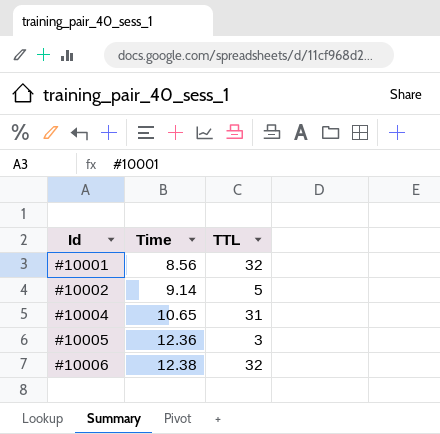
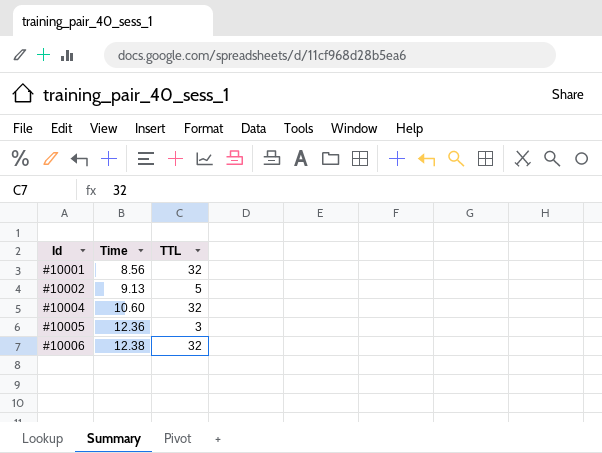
#10002 | Time: 9.14 -> 9.13
#10004 | Time: 10.65 -> 10.60
#10004 | TTL: 31 -> 32

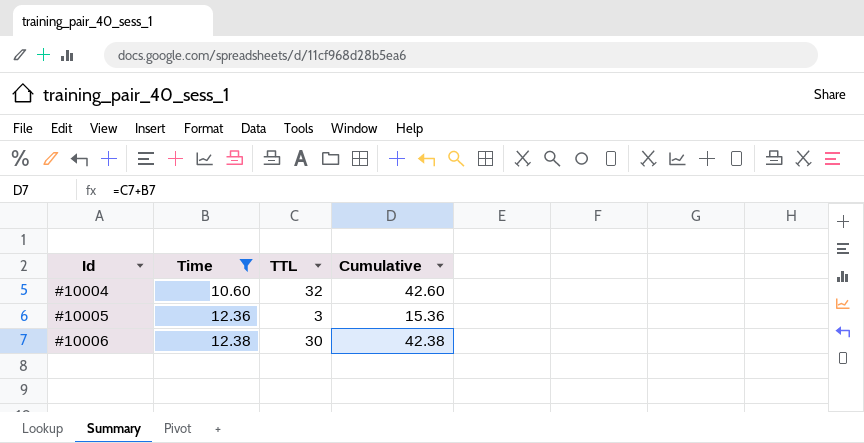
filter: none -> Time >= 10.60
column Cumulative | formula: none -> [Time] + [TTL]
#10006 | TTL: 32 -> 30

